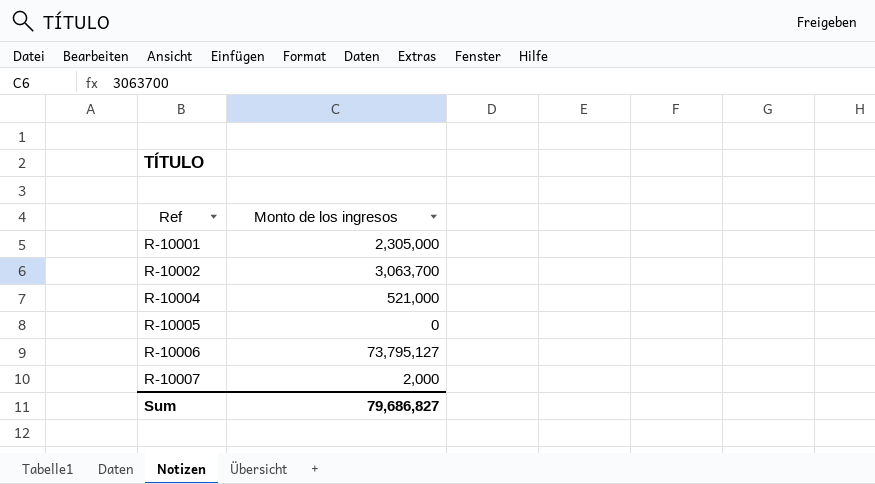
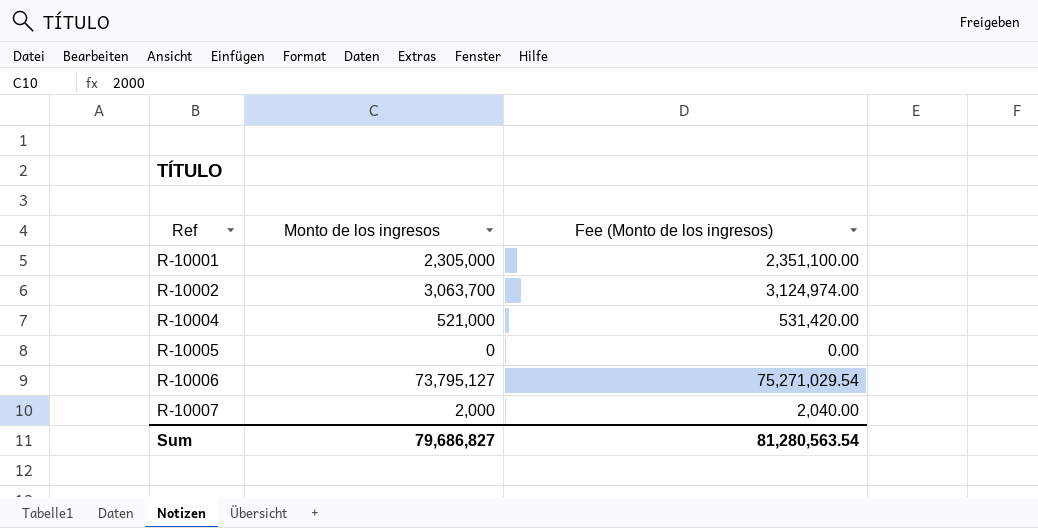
column Fee (Monto de los ingresos) | formula: none -> [Monto de los ingresos] * 1.02

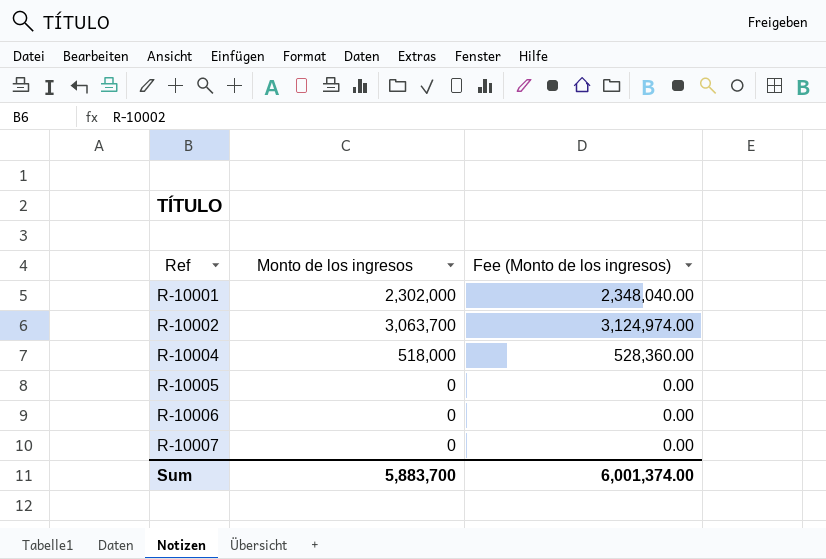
R-10001 | Monto de los ingresos: 2,305,000 -> 2,302,000
R-10001 | Fee (Monto de los ingresos): 2,351,100.00 -> 2,348,040.00
R-10004 | Monto de los ingresos: 521,000 -> 518,000
R-10004 | Fee (Monto de los ingresos): 531,420.00 -> 528,360.00
R-10006 | Monto de los ingresos: 73,795,127 -> 0
R-10006 | Fee (Monto de los ingresos): 75,271,029.54 -> 0.00
R-10007 | Monto de los ingresos: 2,000 -> 0
R-10007 | Fee (Monto de los ingresos): 2,040.00 -> 0.00
Sum | Monto de los ingresos: 79,686,827 -> 5,883,700
Sum | Fee (Monto de los ingresos): 81,280,563.54 -> 6,001,374.00

